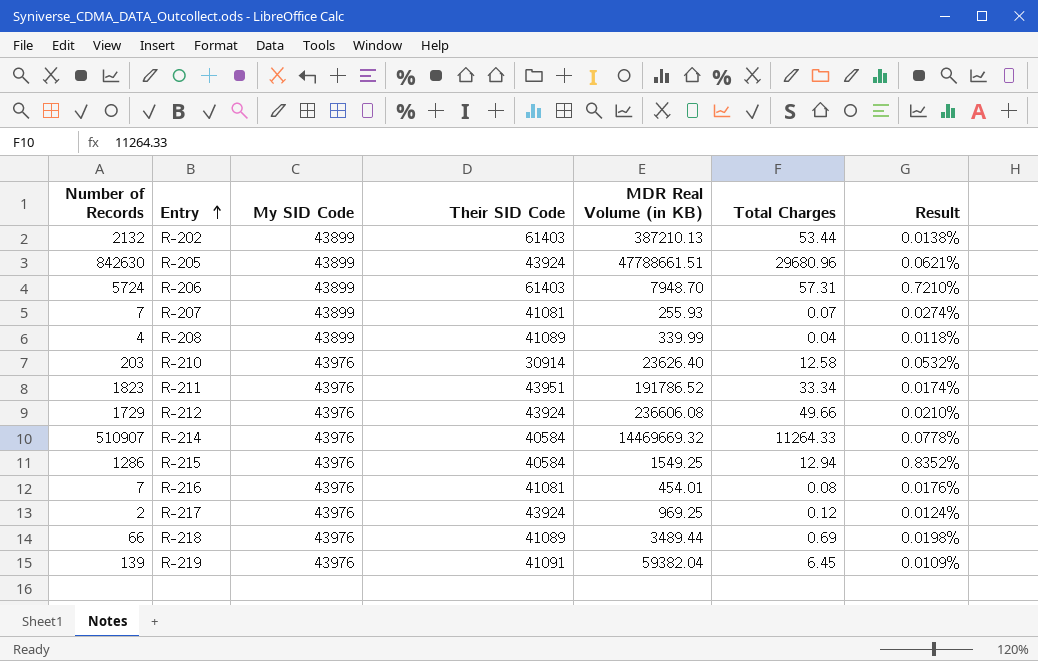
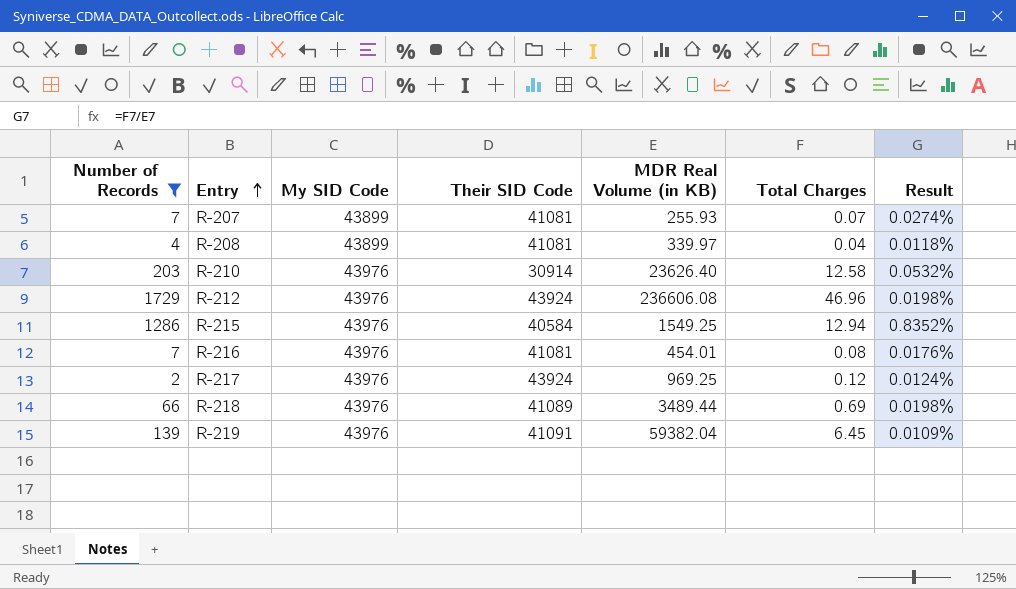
filter: none -> Number of Records <= 1729
R-208 | Their SID Code: 41089 -> 41081
R-208 | MDR Real Volume (in KB): 339.99 -> 339.97
R-212 | Total Charges: 49.66 -> 46.96
R-212 | Result: 0.0210% -> 0.0198%

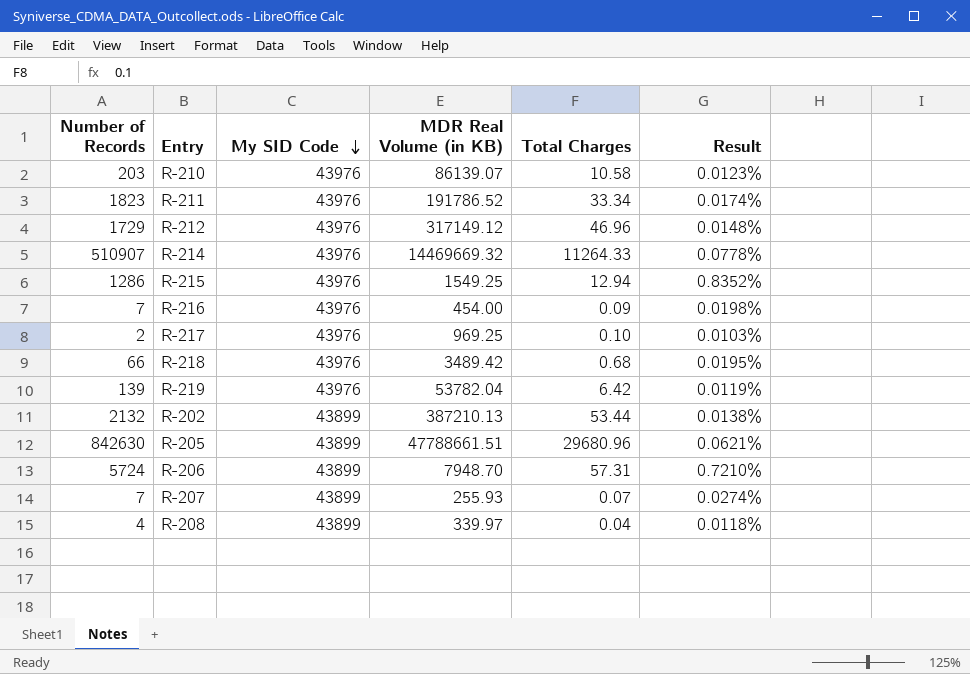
filter: Number of Records <= 1729 -> none
row order: Entry ascending -> My SID Code descending
column Their SID Code | position: 4 -> none
R-210 | MDR Real Volume (in KB): 23626.40 -> 86139.07
R-210 | Total Charges: 12.58 -> 10.58
R-210 | Result: 0.0532% -> 0.0123%
R-212 | MDR Real Volume (in KB): 236606.08 -> 317149.12
R-212 | Result: 0.0198% -> 0.0148%
R-216 | MDR Real Volume (in KB): 454.01 -> 454.00
R-216 | Total Charges: 0.08 -> 0.09
R-216 | Result: 0.0176% -> 0.0198%
R-217 | Total Charges: 0.12 -> 0.10
R-217 | Result: 0.0124% -> 0.0103%
R-218 | MDR Real Volume (in KB): 3489.44 -> 3489.42
R-218 | Total Charges: 0.69 -> 0.68
R-218 | Result: 0.0198% -> 0.0195%
R-219 | MDR Real Volume (in KB): 59382.04 -> 53782.04
R-219 | Total Charges: 6.45 -> 6.42
R-219 | Result: 0.0109% -> 0.0119%

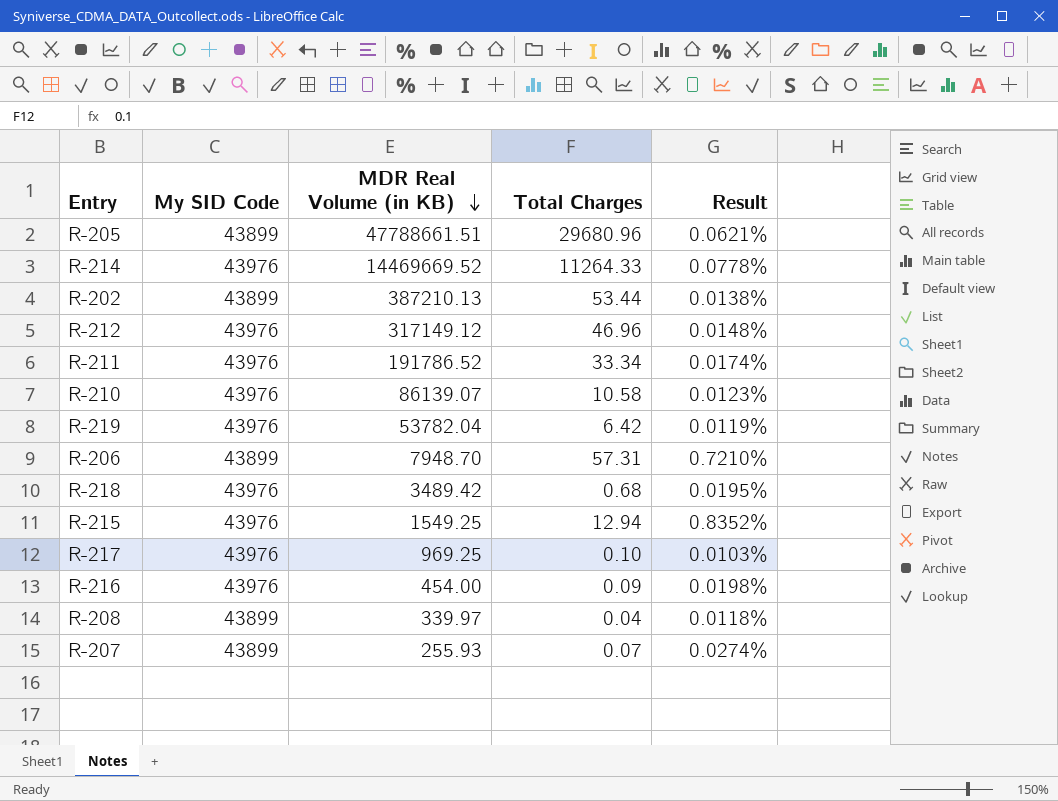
row order: My SID Code descending -> MDR Real Volume (in KB) descending
column Number of Records | position: 1 -> none
R-214 | MDR Real Volume (in KB): 14469669.32 -> 14469669.52

